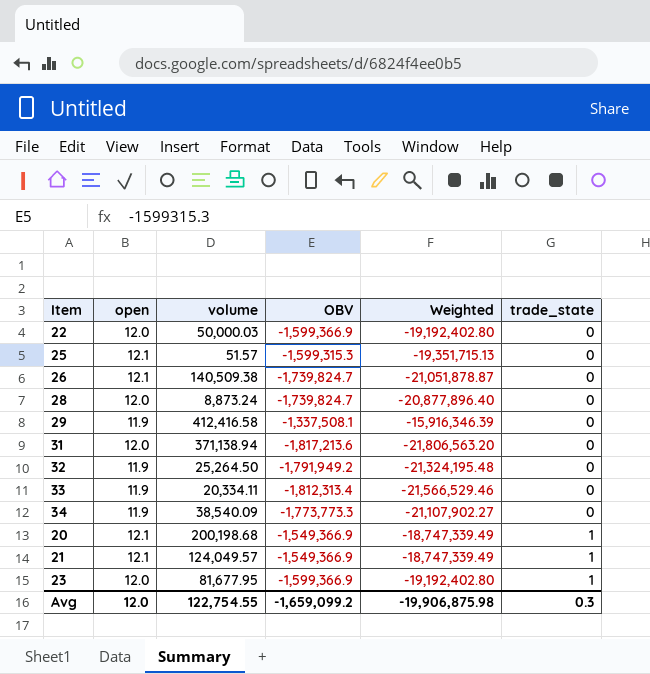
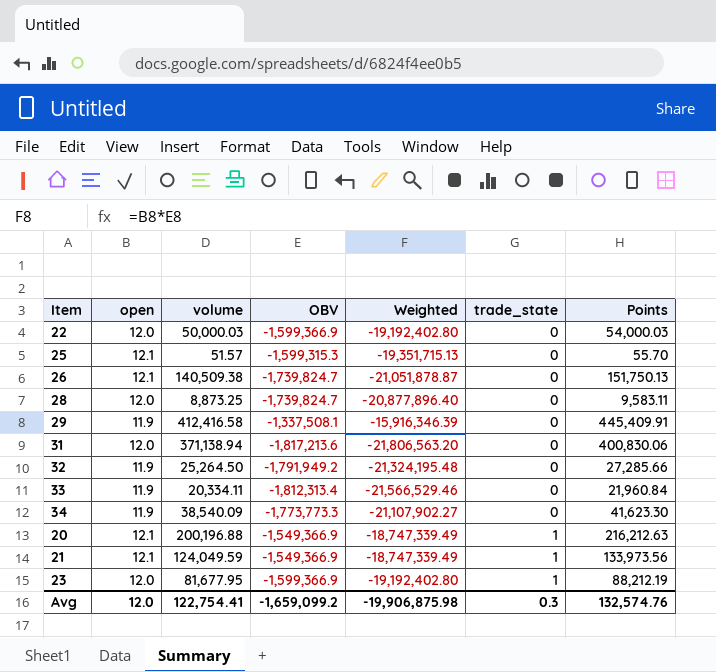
column Points | formula: none -> [volume] * 1.08
28 | volume: 8,873.24 -> 8,873.25
20 | volume: 200,198.68 -> 200,196.88
21 | volume: 124,049.57 -> 124,049.59
Avg | volume: 122,754.55 -> 122,754.41

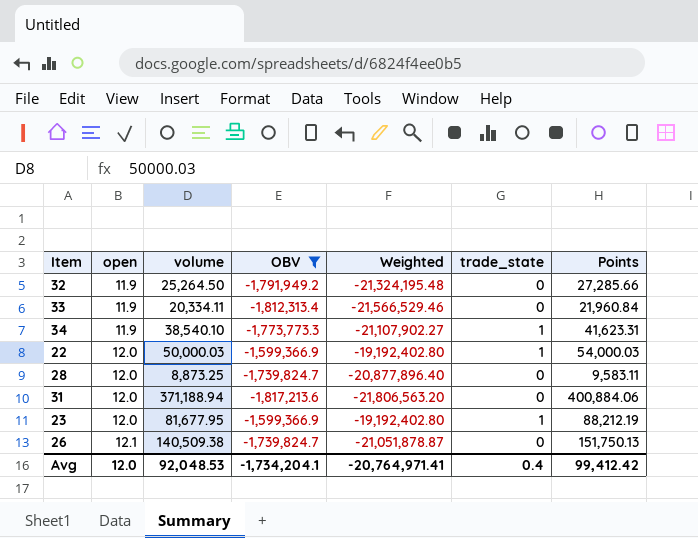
filter: none -> OBV <= -1,599,366.9
row order: trade_state ascending -> open ascending
34 | volume: 38,540.09 -> 38,540.10
34 | trade_state: 0 -> 1
34 | Points: 41,623.30 -> 41,623.31
22 | trade_state: 0 -> 1
31 | volume: 371,138.94 -> 371,188.94
31 | Points: 400,830.06 -> 400,884.06
Avg | volume: 122,754.41 -> 92,048.53
Avg | OBV: -1,659,099.2 -> -1,734,204.1
Avg | Weighted: -19,906,875.98 -> -20,764,971.41
Avg | trade_state: 0.3 -> 0.4
Avg | Points: 132,574.76 -> 99,412.42

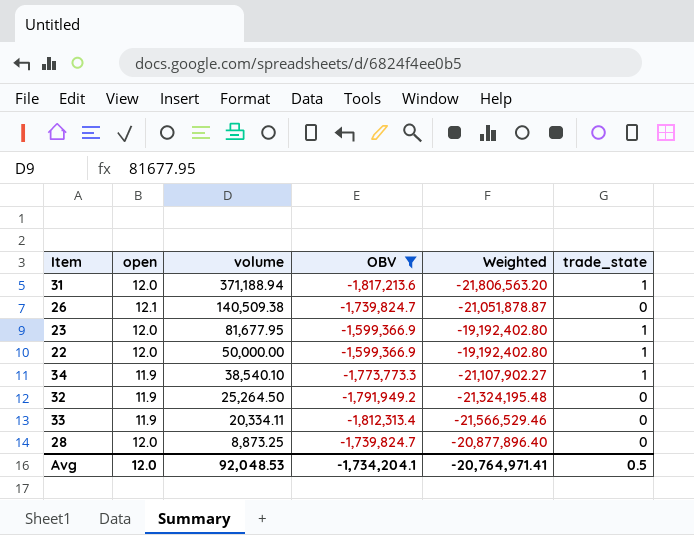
row order: open ascending -> volume descending
column Points | formula: [volume] * 1.08 -> none
31 | trade_state: 0 -> 1
22 | volume: 50,000.03 -> 50,000.00
Avg | trade_state: 0.4 -> 0.5

